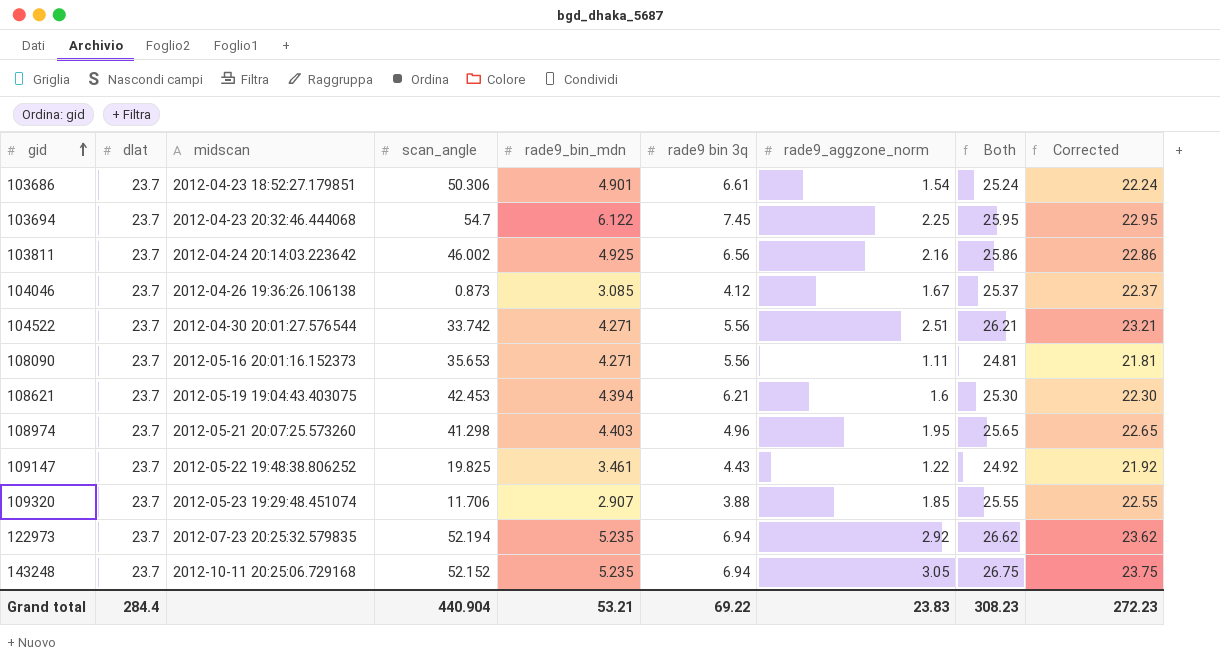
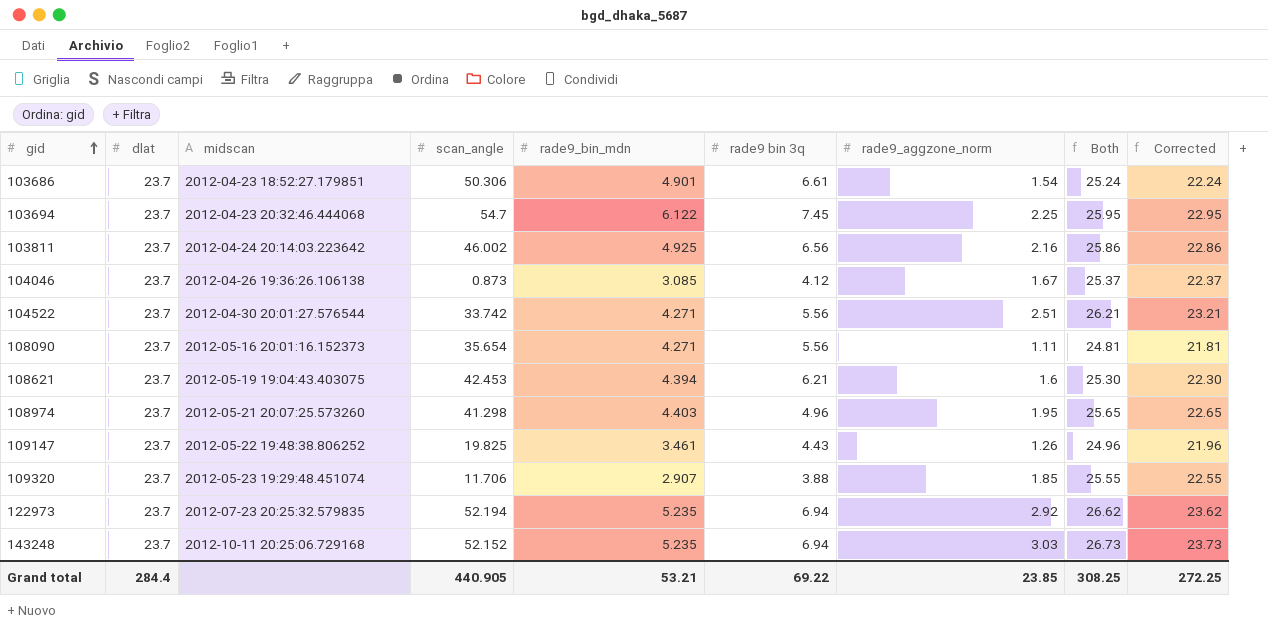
108090 | scan_angle: 35.653 -> 35.654
109147 | rade9_aggzone_norm: 1.22 -> 1.26
109147 | Both: 24.92 -> 24.96
109147 | Corrected: 21.92 -> 21.96
143248 | rade9_aggzone_norm: 3.05 -> 3.03
143248 | Both: 26.75 -> 26.73
143248 | Corrected: 23.75 -> 23.73
Grand total | scan_angle: 440.904 -> 440.905
Grand total | rade9_aggzone_norm: 23.83 -> 23.85
Grand total | Both: 308.23 -> 308.25
Grand total | Corrected: 272.23 -> 272.25

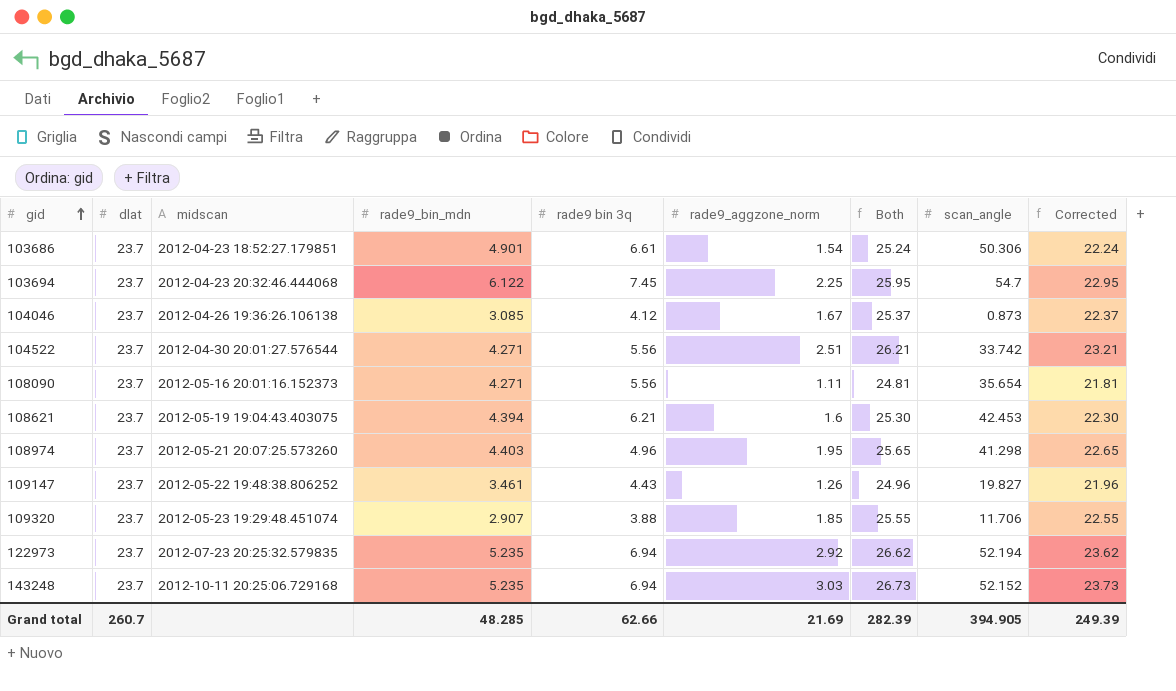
column scan_angle | position: 4 -> 8
row 103811: 23.7 | 2012-04-24 20:14:03.223642 | 46.002 | 4.925 | 6.56 | 2.16 | 25.86 | 22.86 -> none
109147 | scan_angle: 19.825 -> 19.827
Grand total | dlat: 284.4 -> 260.7
Grand total | rade9_bin_mdn: 53.21 -> 48.285
Grand total | rade9 bin 3q: 69.22 -> 62.66
Grand total | rade9_aggzone_norm: 23.85 -> 21.69
Grand total | Both: 308.25 -> 282.39
Grand total | scan_angle: 440.905 -> 394.905
Grand total | Corrected: 272.25 -> 249.39

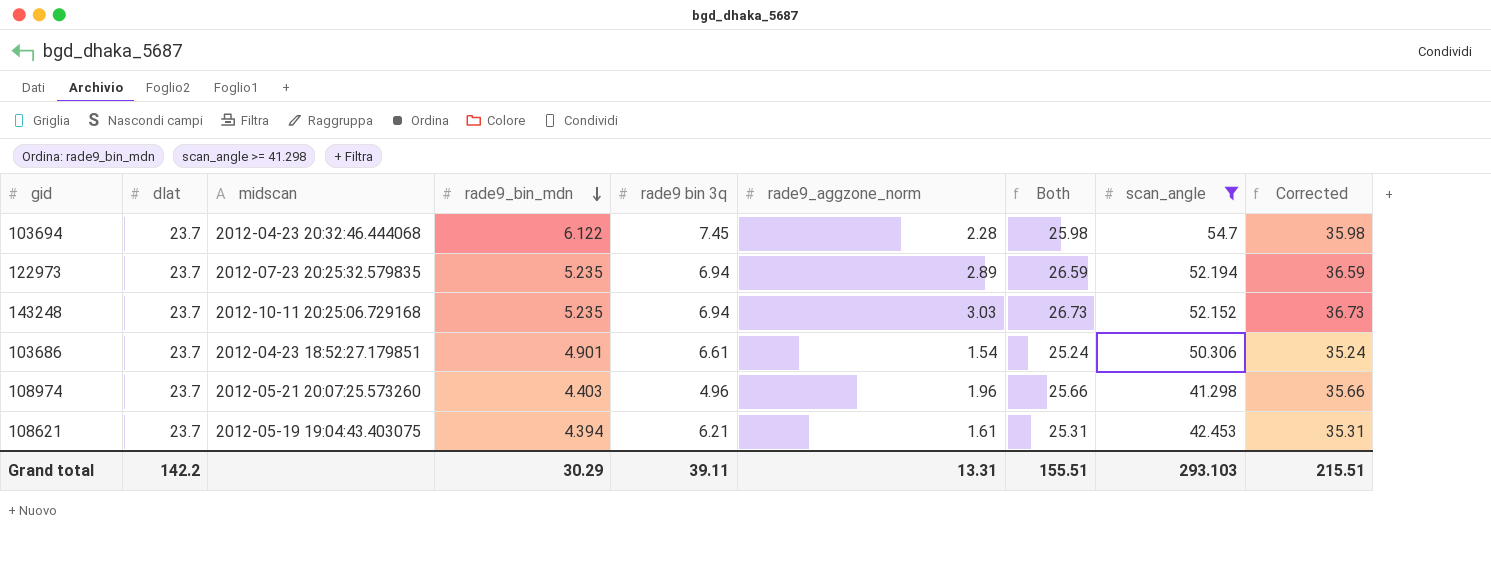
filter: none -> scan_angle >= 41.298
row order: gid ascending -> rade9_bin_mdn descending
column Corrected | formula: [Both] - 3 -> [Both] + 10
103694 | rade9_aggzone_norm: 2.25 -> 2.28
103694 | Both: 25.95 -> 25.98
122973 | rade9_aggzone_norm: 2.92 -> 2.89
122973 | Both: 26.62 -> 26.59
108974 | rade9_aggzone_norm: 1.95 -> 1.96
108974 | Both: 25.65 -> 25.66
108621 | rade9_aggzone_norm: 1.6 -> 1.61
108621 | Both: 25.30 -> 25.31
Grand total | dlat: 260.7 -> 142.2
Grand total | rade9_bin_mdn: 48.285 -> 30.29
Grand total | rade9 bin 3q: 62.66 -> 39.11
Grand total | rade9_aggzone_norm: 21.69 -> 13.31
Grand total | Both: 282.39 -> 155.51
Grand total | scan_angle: 394.905 -> 293.103
Grand total | Corrected: 249.39 -> 215.51

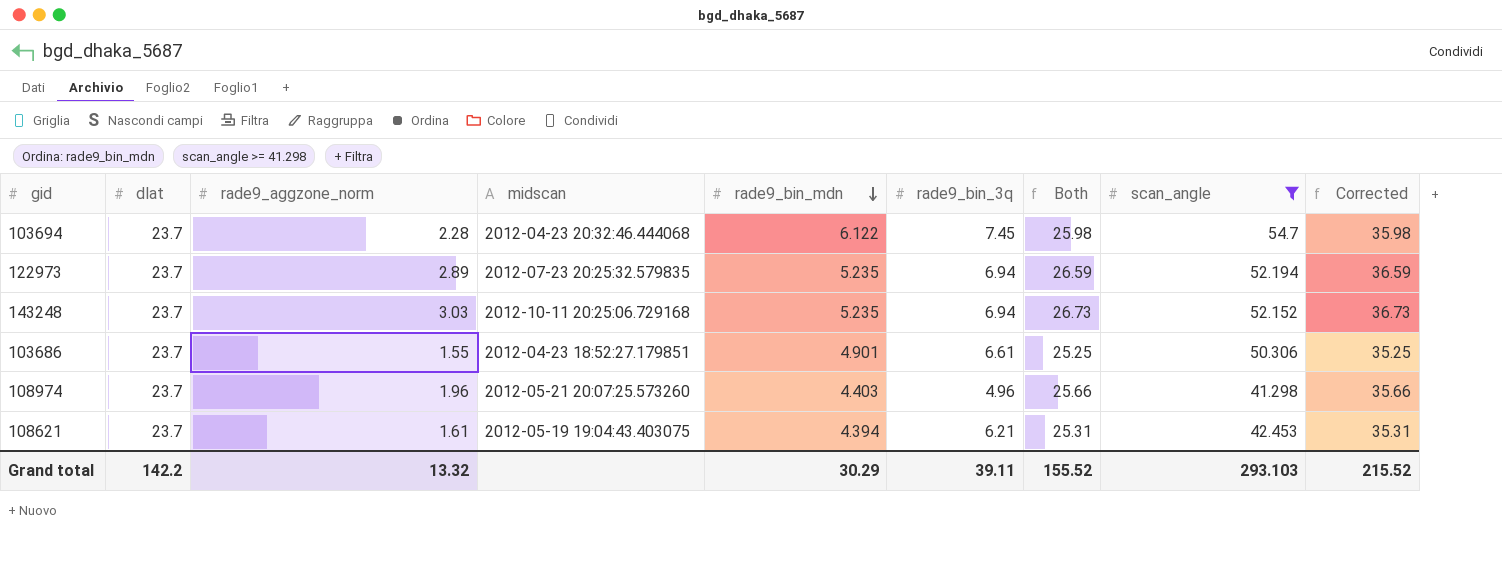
column rade9_aggzone_norm | position: 6 -> 3
column name: rade9 bin 3q -> rade9_bin_3q
103686 | rade9_aggzone_norm: 1.54 -> 1.55
103686 | Both: 25.24 -> 25.25
103686 | Corrected: 35.24 -> 35.25
Grand total | rade9_aggzone_norm: 13.31 -> 13.32
Grand total | Both: 155.51 -> 155.52
Grand total | Corrected: 215.51 -> 215.52

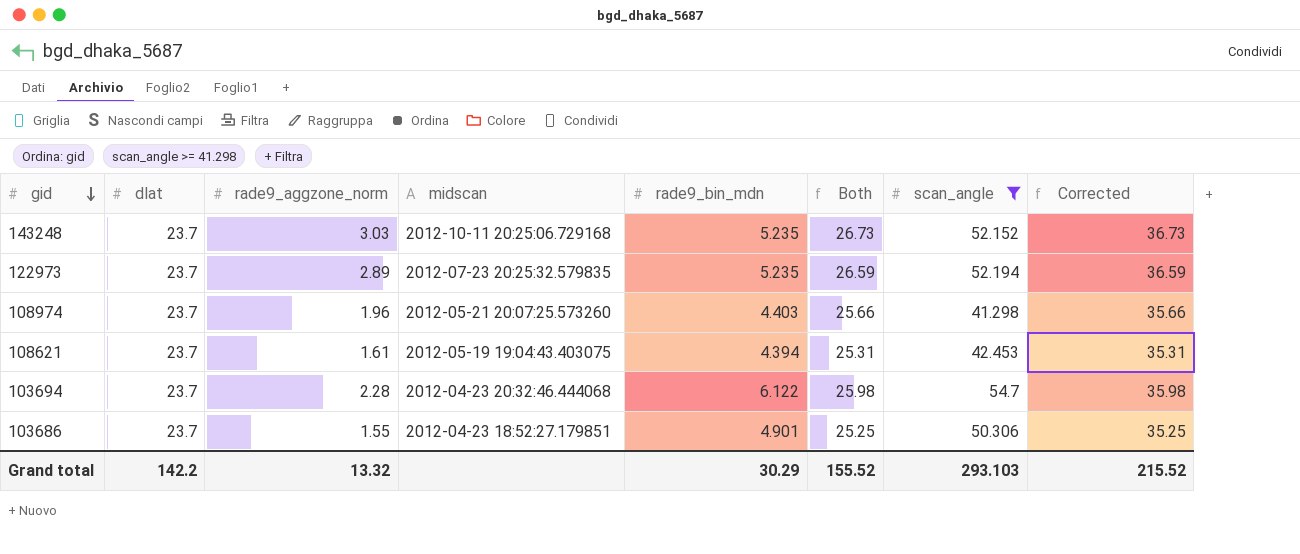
row order: rade9_bin_mdn descending -> gid descending
column rade9_bin_3q | position: 6 -> none

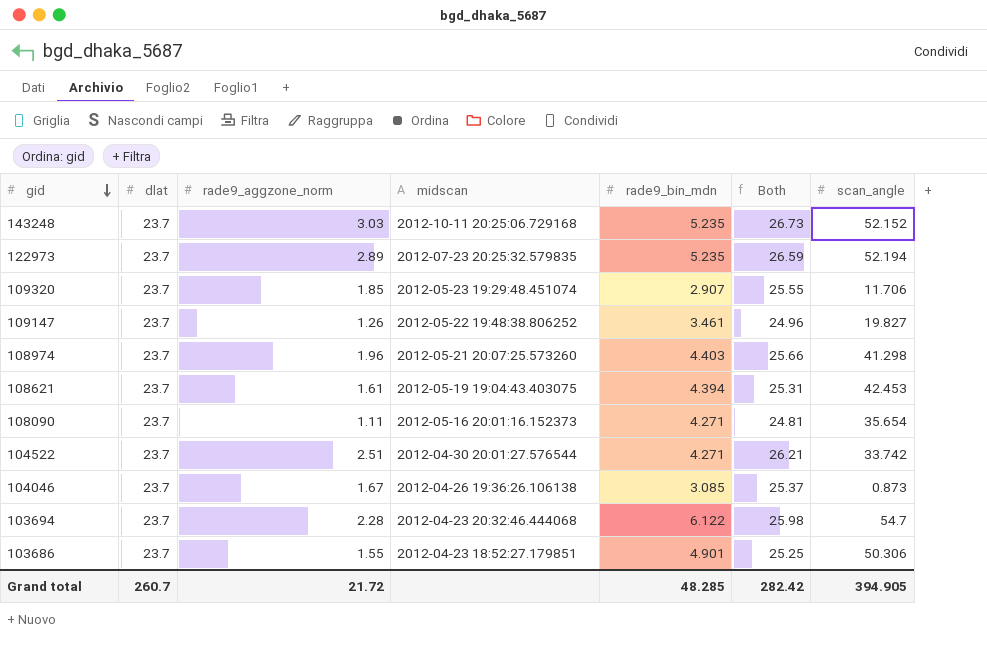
filter: scan_angle >= 41.298 -> none
column Corrected | formula: [Both] + 10 -> none
Grand total | dlat: 142.2 -> 260.7
Grand total | rade9_aggzone_norm: 13.32 -> 21.72
Grand total | rade9_bin_mdn: 30.29 -> 48.285
Grand total | Both: 155.52 -> 282.42
Grand total | scan_angle: 293.103 -> 394.905

